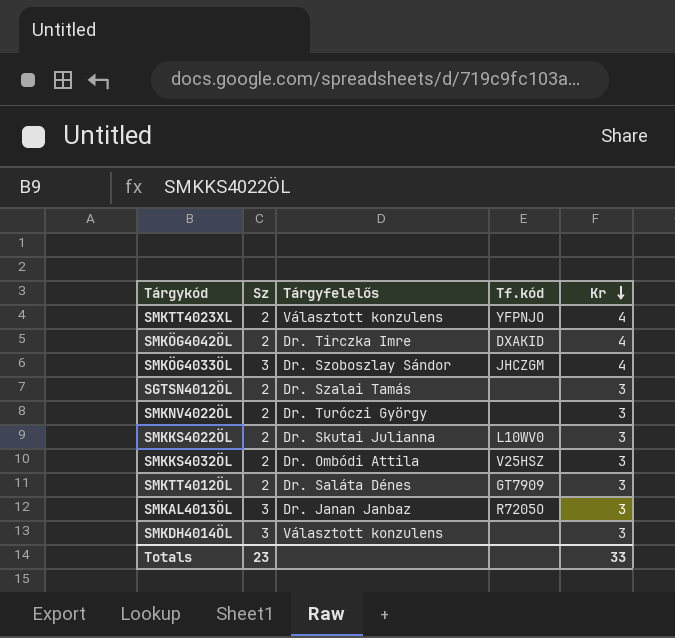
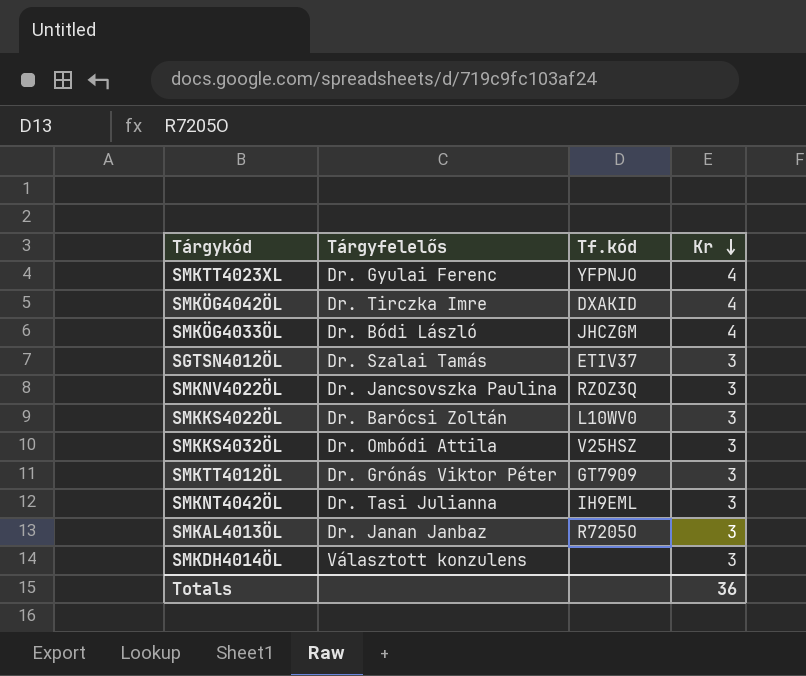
column Sz | position: 2 -> none
SMKTT4023XL | Tárgyfelelős: Választott konzulens -> Dr. Gyulai Ferenc
SMKÖG4033ÖL | Tárgyfelelős: Dr. Szoboszlay Sándor -> Dr. Bódi László
SGTSN4012ÖL | Tf.kód: none -> ETIV37
SMKNV4022ÖL | Tárgyfelelős: Dr. Turóczi György -> Dr. Jancsovszka Paulina
SMKNV4022ÖL | Tf.kód: none -> RZOZ3Q
SMKKS4022ÖL | Tárgyfelelős: Dr. Skutai Julianna -> Dr. Barócsi Zoltán
SMKTT4012ÖL | Tárgyfelelős: Dr. Saláta Dénes -> Dr. Grónás Viktor Péter
row SMKNT4042ÖL: none -> Dr. Tasi Julianna | IH9EML | 3
Totals | Kr: 33 -> 36

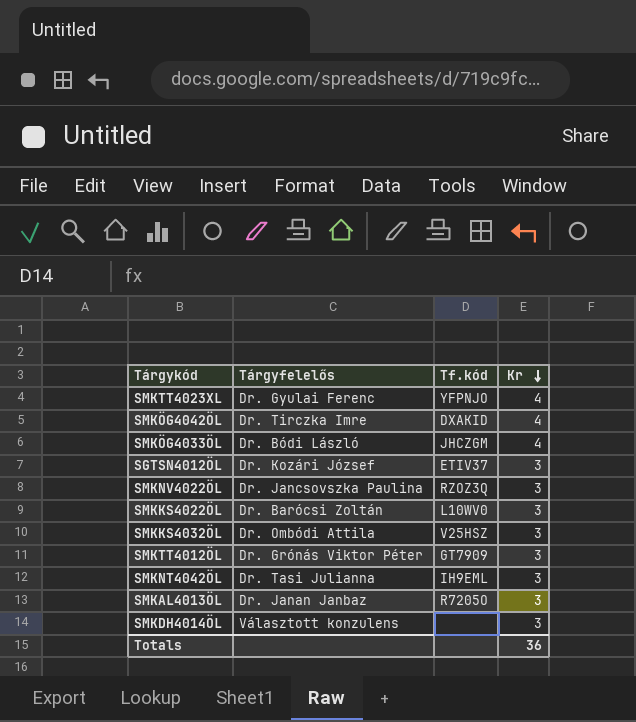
SGTSN4012ÖL | Tárgyfelelős: Dr. Szalai Tamás -> Dr. Kozári József

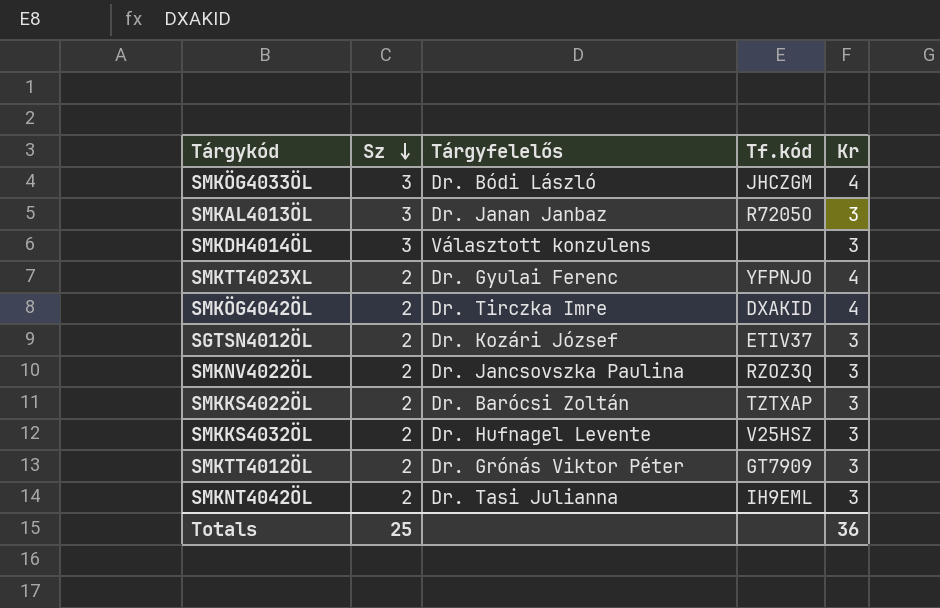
row order: Kr descending -> Sz descending
column Sz | position: none -> 2
SMKKS4022ÖL | Tf.kód: L10WV0 -> TZTXAP
SMKKS4032ÖL | Tárgyfelelős: Dr. Ombódi Attila -> Dr. Hufnagel Levente

